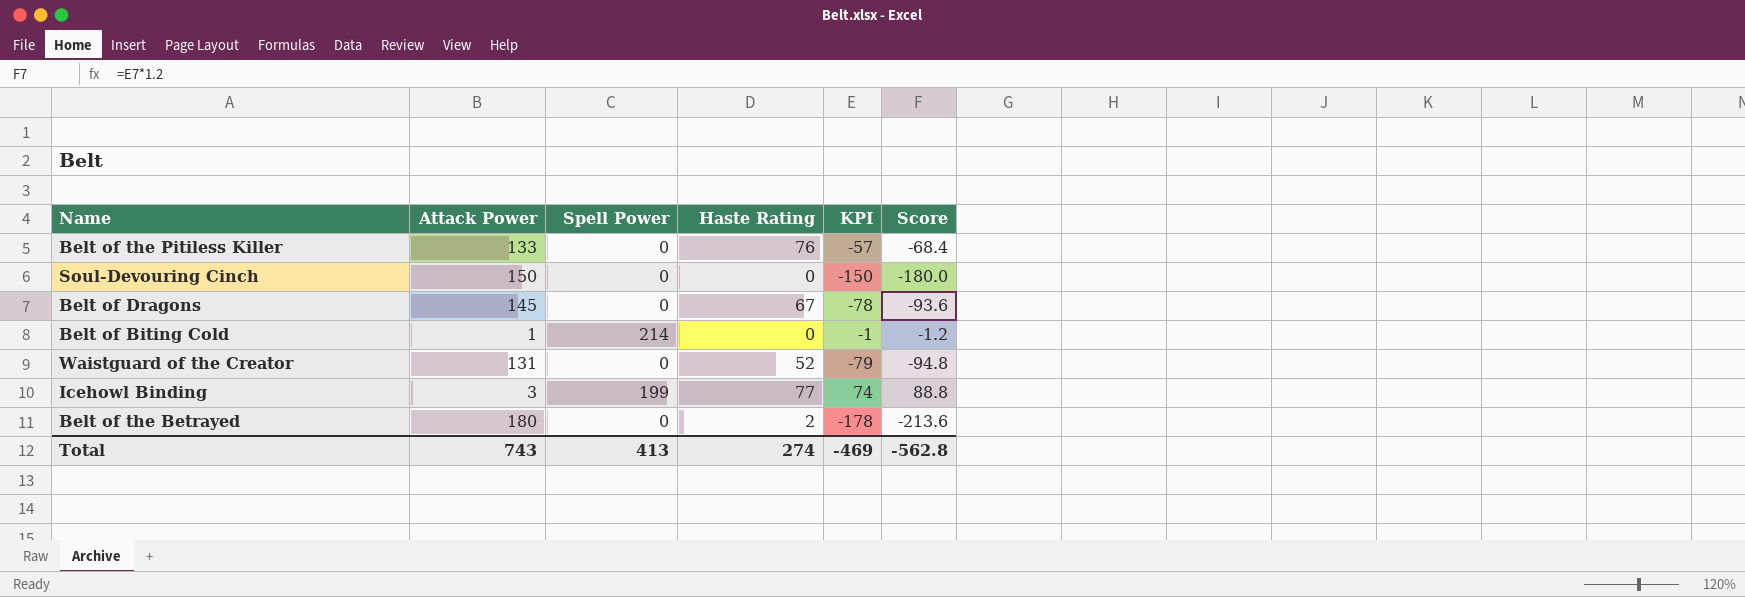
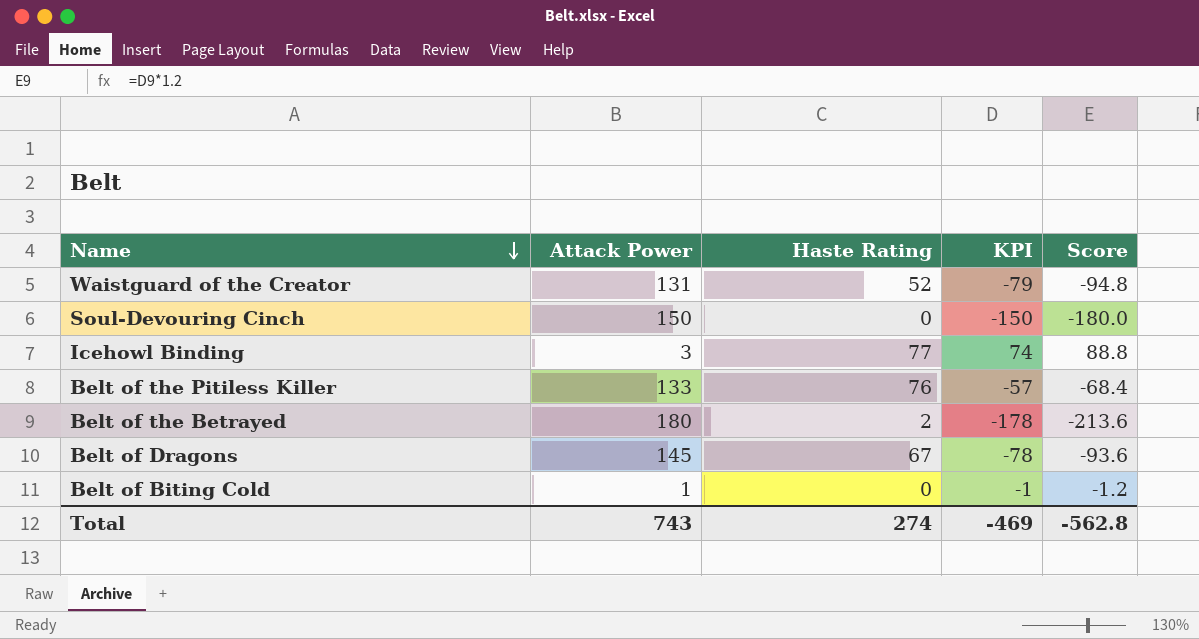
row order: none -> Name descending
column Spell Power | position: 3 -> none

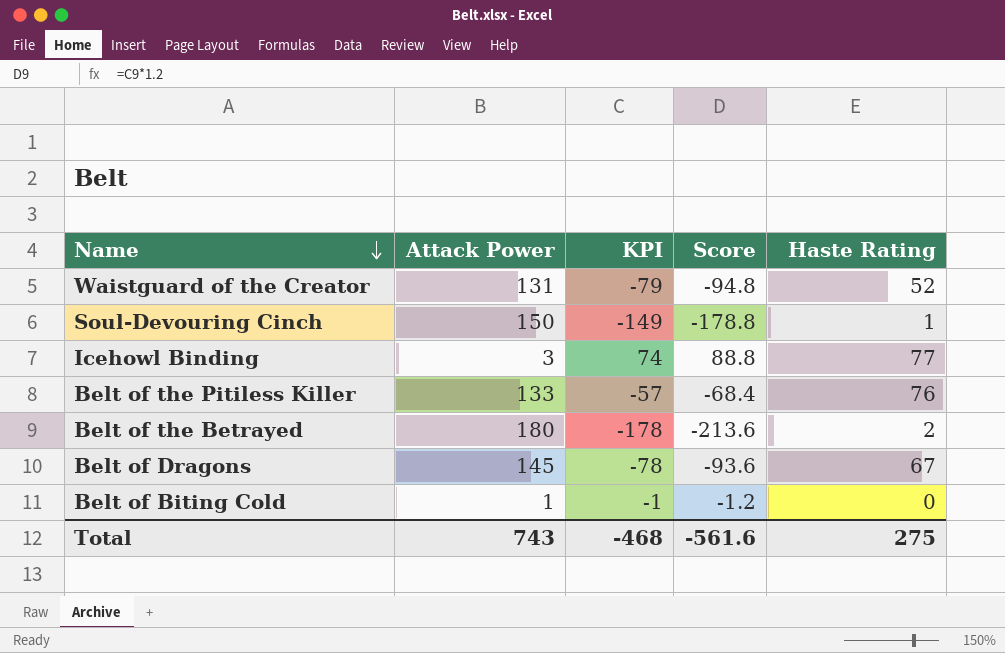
column Haste Rating | position: 3 -> 5
Soul-Devouring Cinch | KPI: -150 -> -149
Soul-Devouring Cinch | Score: -180.0 -> -178.8
Soul-Devouring Cinch | Haste Rating: 0 -> 1
Total | KPI: -469 -> -468
Total | Score: -562.8 -> -561.6
Total | Haste Rating: 274 -> 275

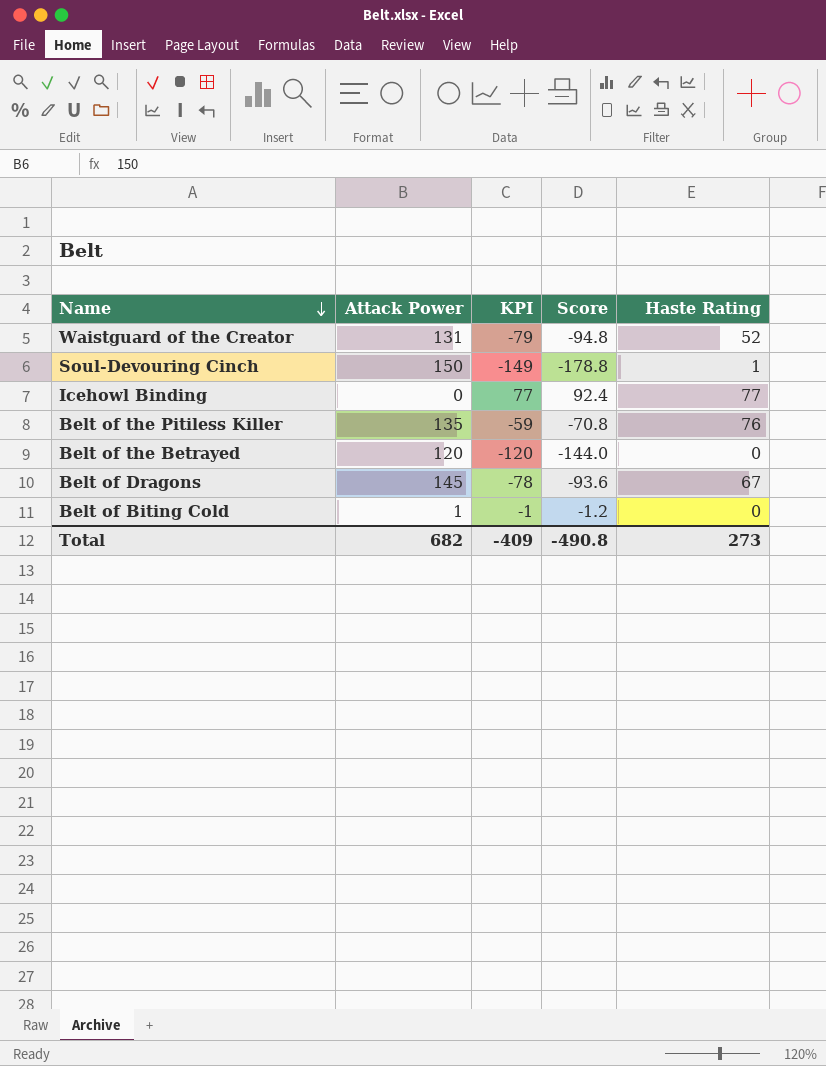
Icehowl Binding | Attack Power: 3 -> 0
Icehowl Binding | KPI: 74 -> 77
Icehowl Binding | Score: 88.8 -> 92.4
Belt of the Pitiless Killer | Attack Power: 133 -> 135
Belt of the Pitiless Killer | KPI: -57 -> -59
Belt of the Pitiless Killer | Score: -68.4 -> -70.8
Belt of the Betrayed | Attack Power: 180 -> 120
Belt of the Betrayed | KPI: -178 -> -120
Belt of the Betrayed | Score: -213.6 -> -144.0
Belt of the Betrayed | Haste Rating: 2 -> 0
Total | Attack Power: 743 -> 682
Total | KPI: -468 -> -409
Total | Score: -561.6 -> -490.8
Total | Haste Rating: 275 -> 273

